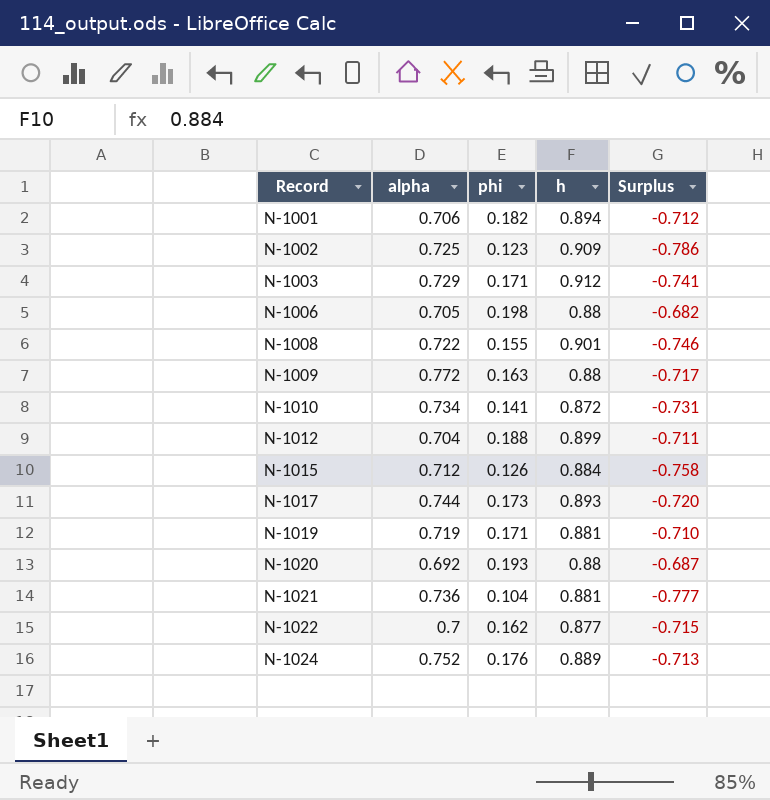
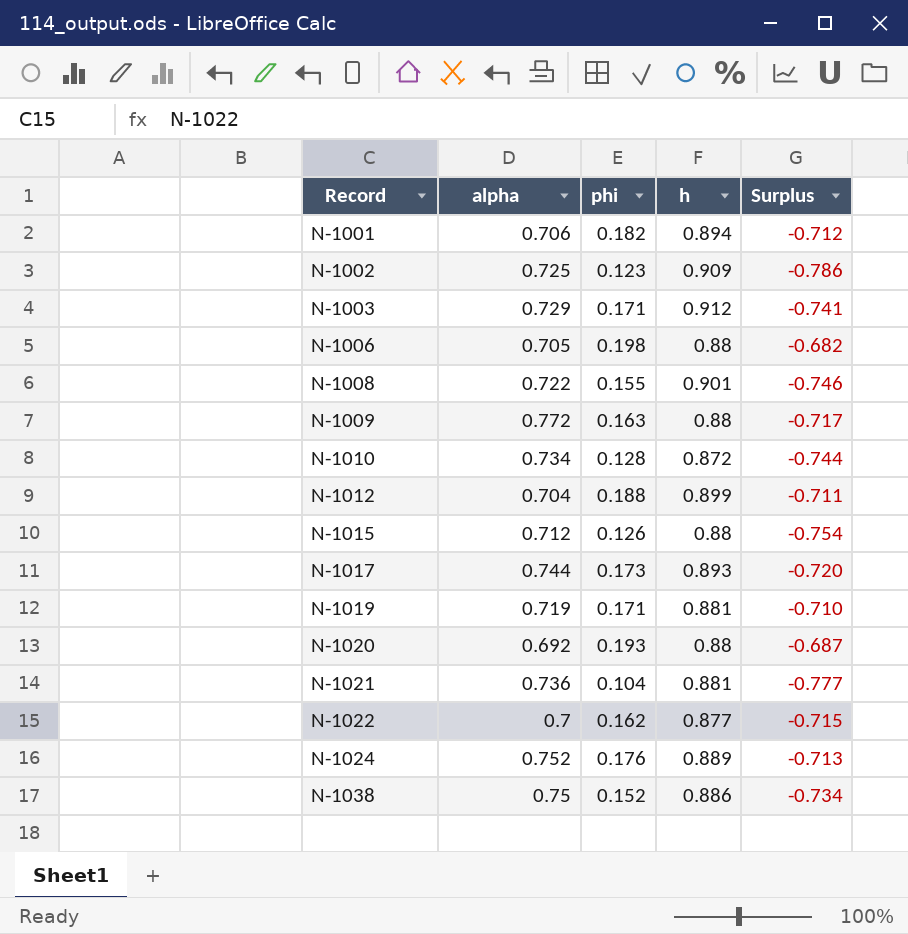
N-1010 | phi: 0.141 -> 0.128
N-1010 | Surplus: -0.731 -> -0.744
N-1015 | h: 0.884 -> 0.88
N-1015 | Surplus: -0.758 -> -0.754
row N-1038: none -> 0.75 | 0.152 | 0.886 | -0.734

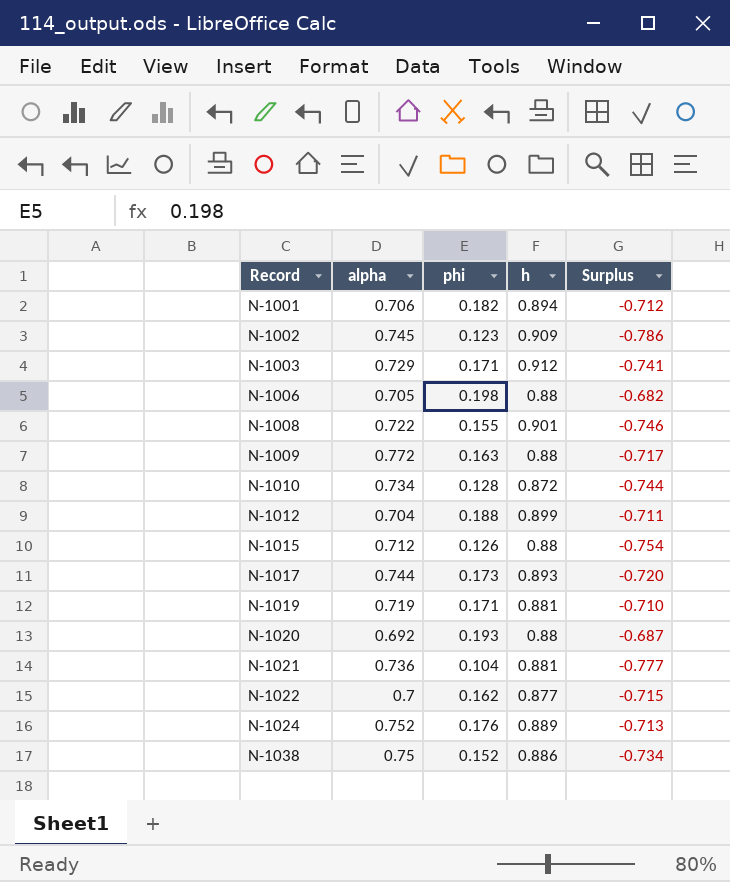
N-1002 | alpha: 0.725 -> 0.745

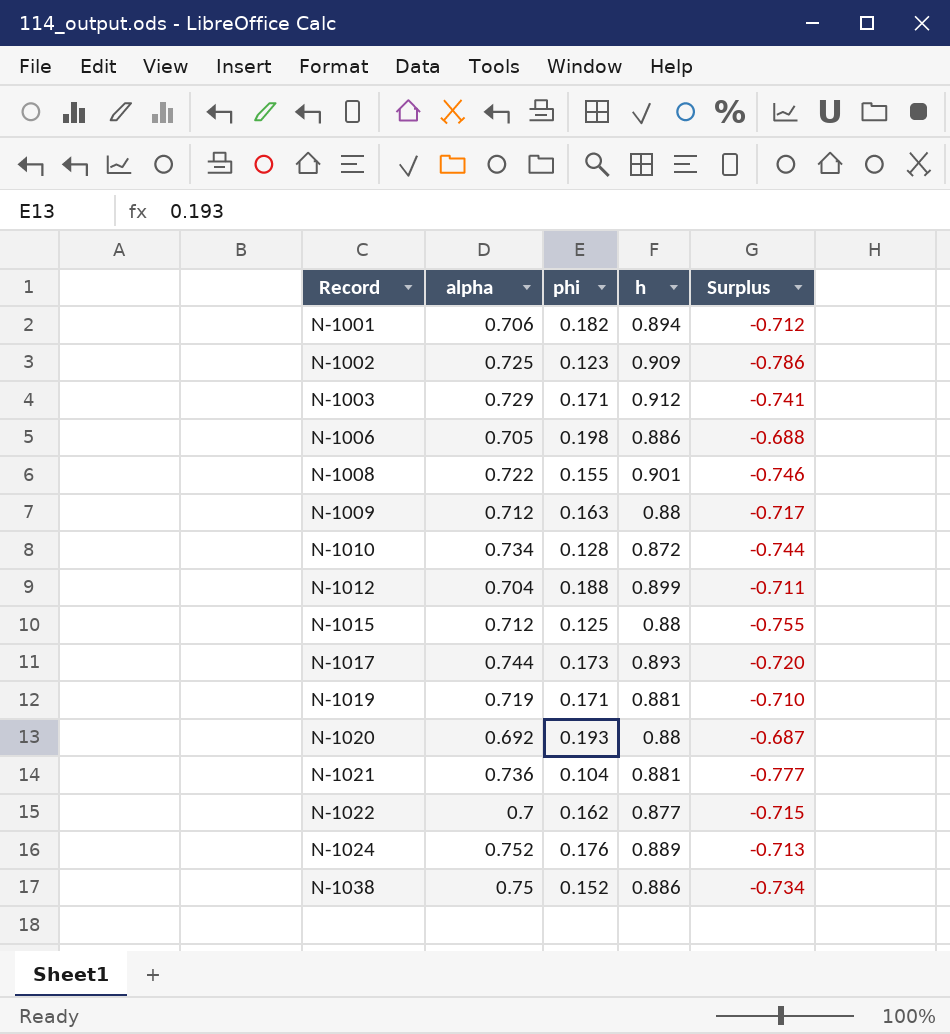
N-1002 | alpha: 0.745 -> 0.725
N-1006 | h: 0.88 -> 0.886
N-1006 | Surplus: -0.682 -> -0.688
N-1009 | alpha: 0.772 -> 0.712
N-1015 | phi: 0.126 -> 0.125
N-1015 | Surplus: -0.754 -> -0.755

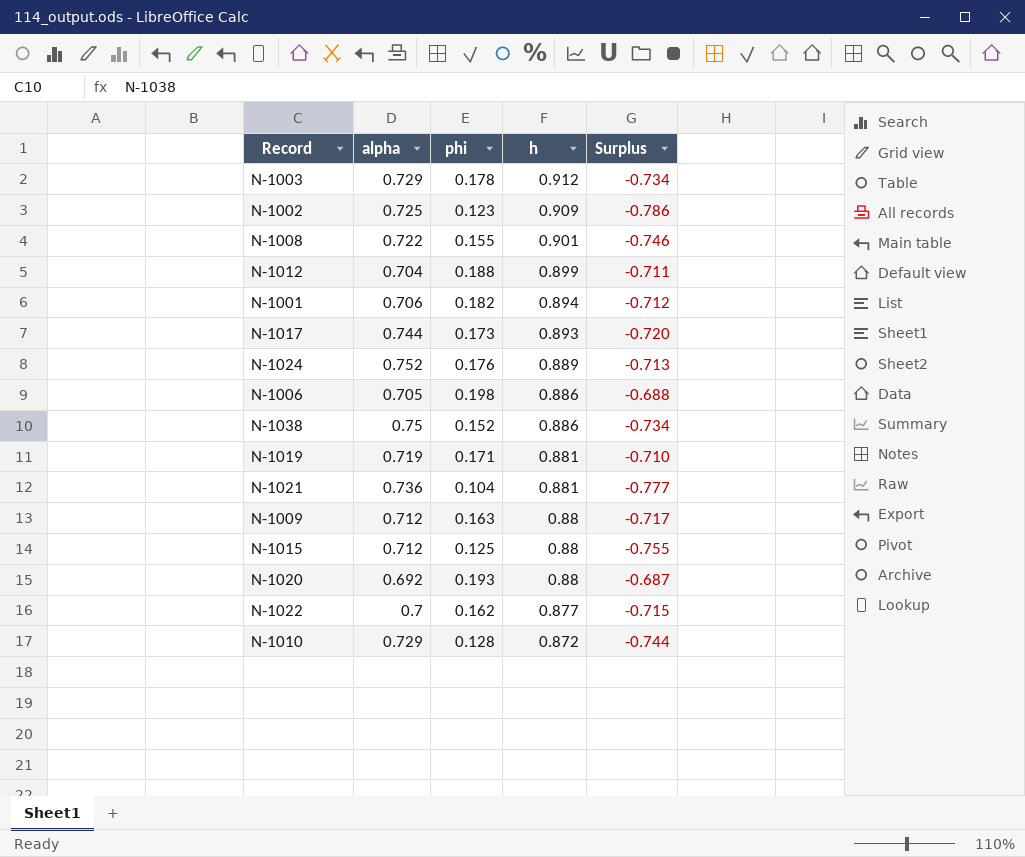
row order: Record ascending -> h descending
N-1003 | phi: 0.171 -> 0.178
N-1003 | Surplus: -0.741 -> -0.734
N-1010 | alpha: 0.734 -> 0.729

